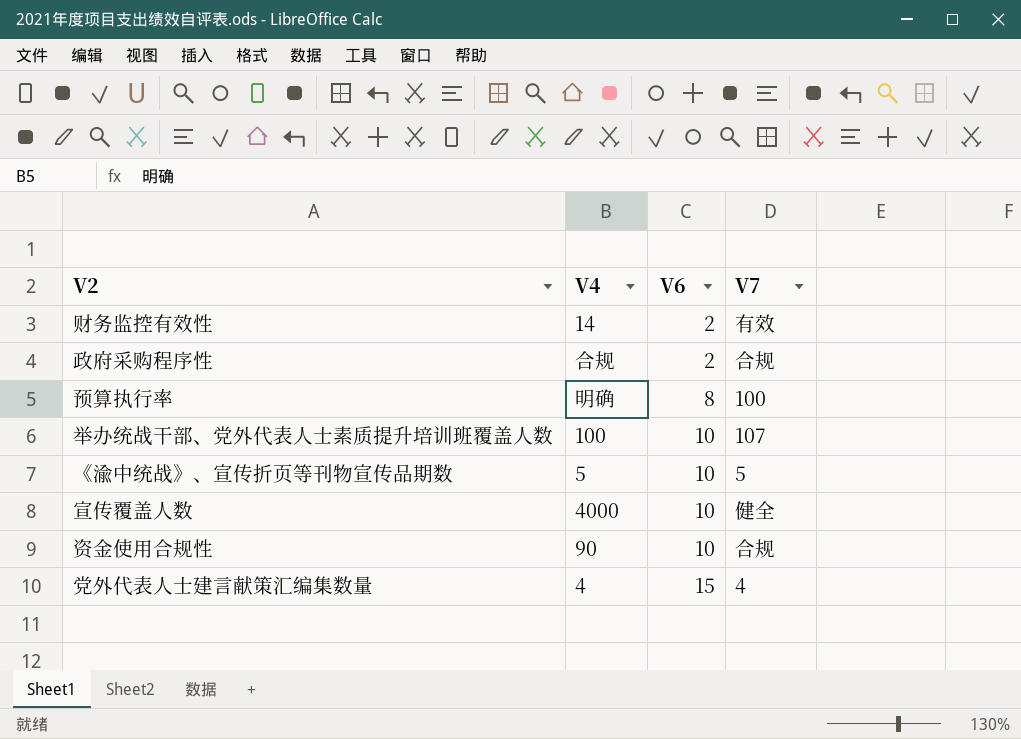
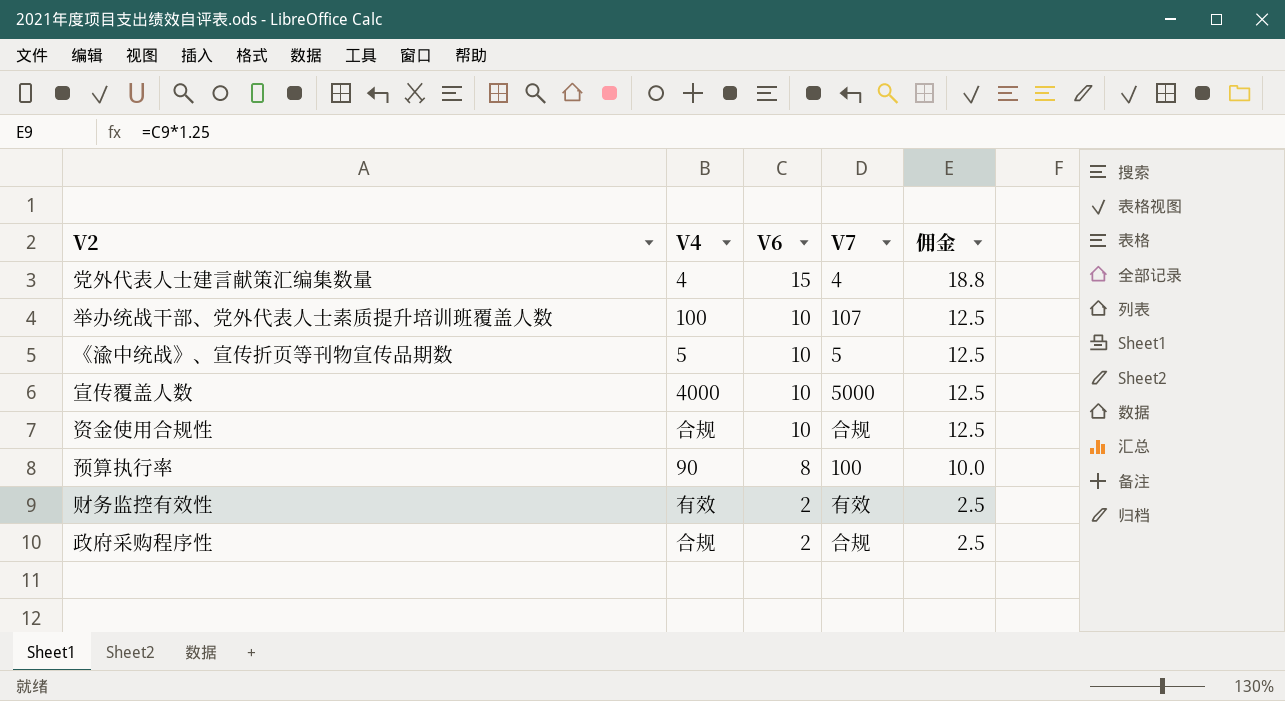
row order: V6 ascending -> V6 descending
column 佣金 | formula: none -> [V6] * 1.25
宣传覆盖人数 | V7: 健全 -> 5000
资金使用合规性 | V4: 90 -> 合规
预算执行率 | V4: 明确 -> 90
财务监控有效性 | V4: 14 -> 有效

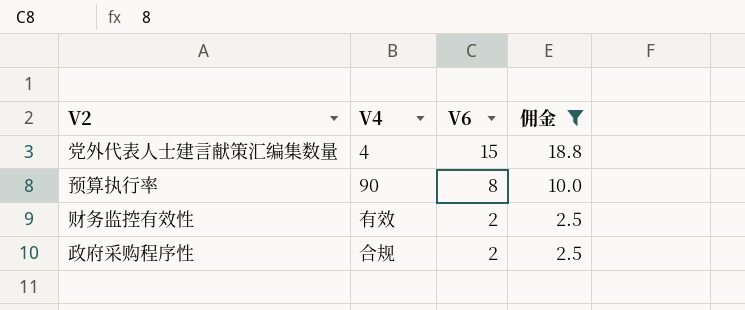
filter: none -> 佣金 != 12.5
column V7 | position: 4 -> none

